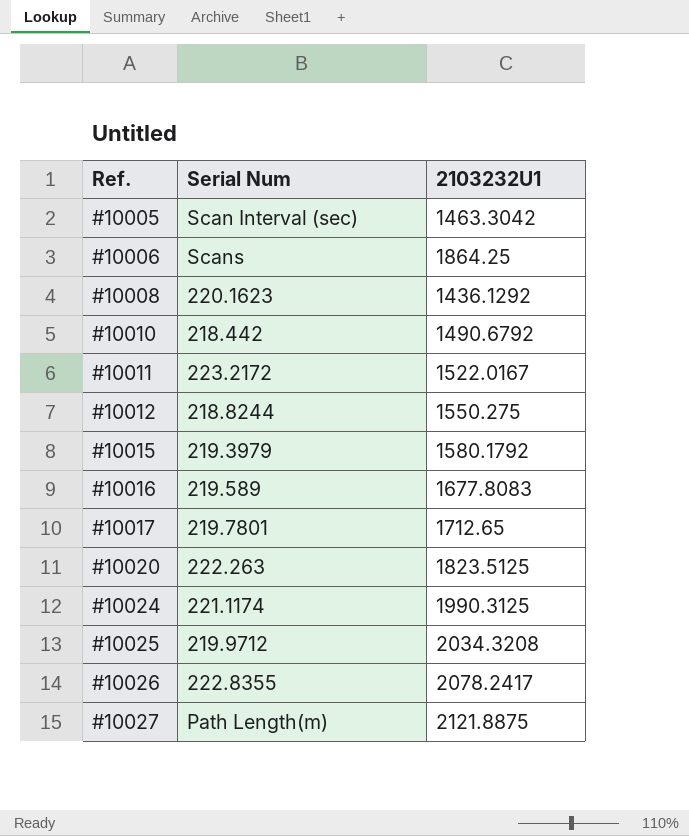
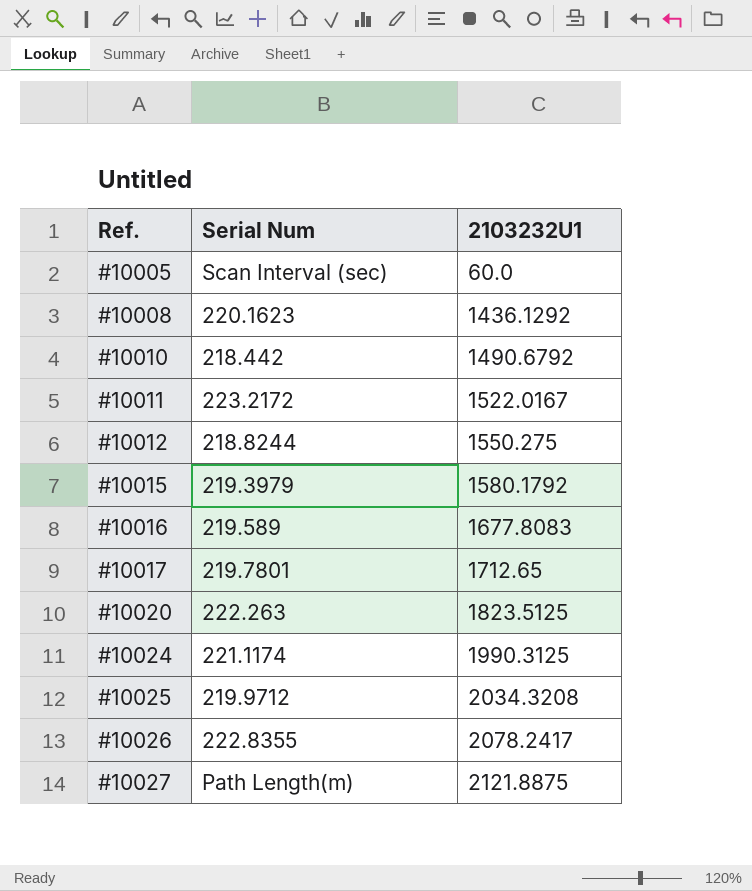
row #10006: Scans | 1864.25 -> none
#10005 | 2103232U1: 1463.3042 -> 60.0

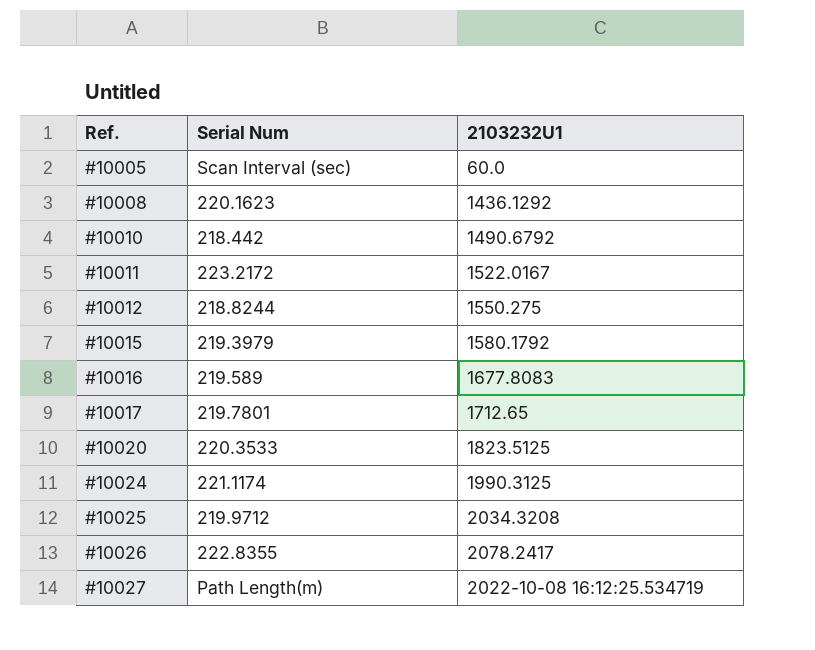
#10020 | Serial Num: 222.263 -> 220.3533
#10027 | 2103232U1: 2121.8875 -> 2022-10-08 16:12:25.534719

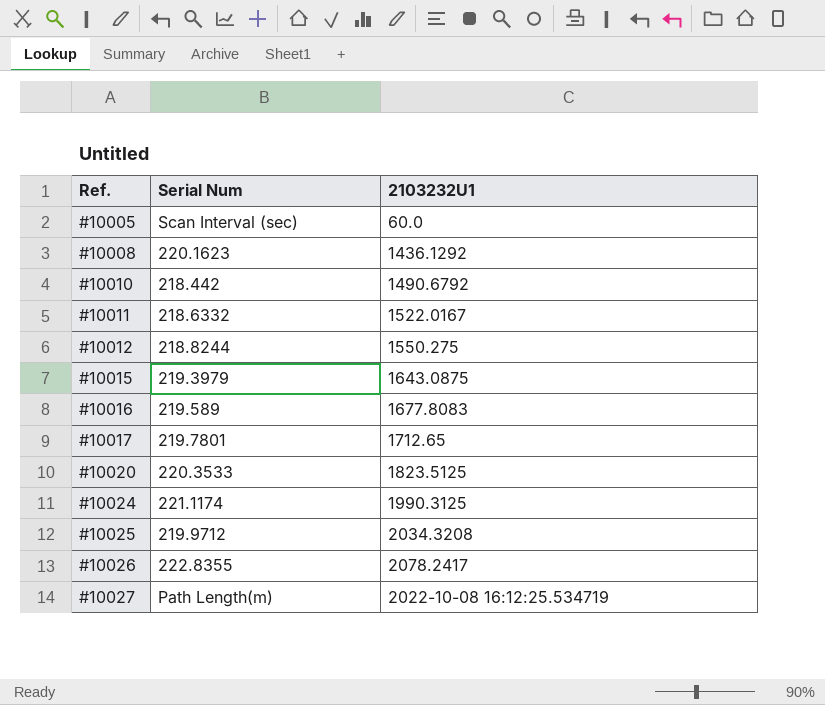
#10011 | Serial Num: 223.2172 -> 218.6332
#10015 | 2103232U1: 1580.1792 -> 1643.0875

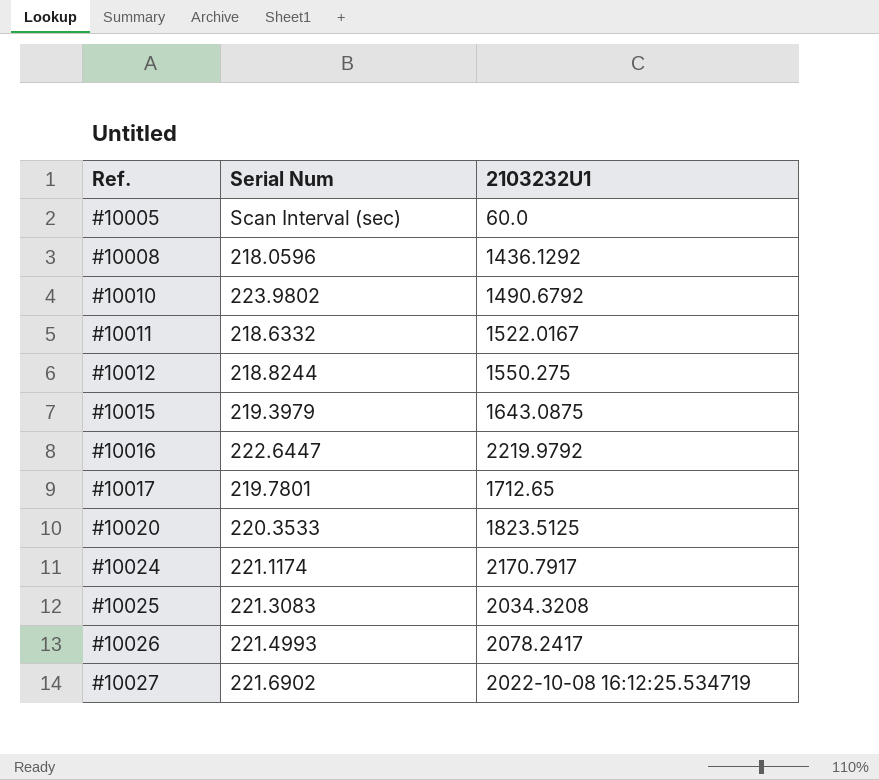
#10008 | Serial Num: 220.1623 -> 218.0596
#10010 | Serial Num: 218.442 -> 223.9802
#10016 | Serial Num: 219.589 -> 222.6447
#10016 | 2103232U1: 1677.8083 -> 2219.9792
#10024 | 2103232U1: 1990.3125 -> 2170.7917
#10025 | Serial Num: 219.9712 -> 221.3083
#10026 | Serial Num: 222.8355 -> 221.4993
#10027 | Serial Num: Path Length(m) -> 221.6902

